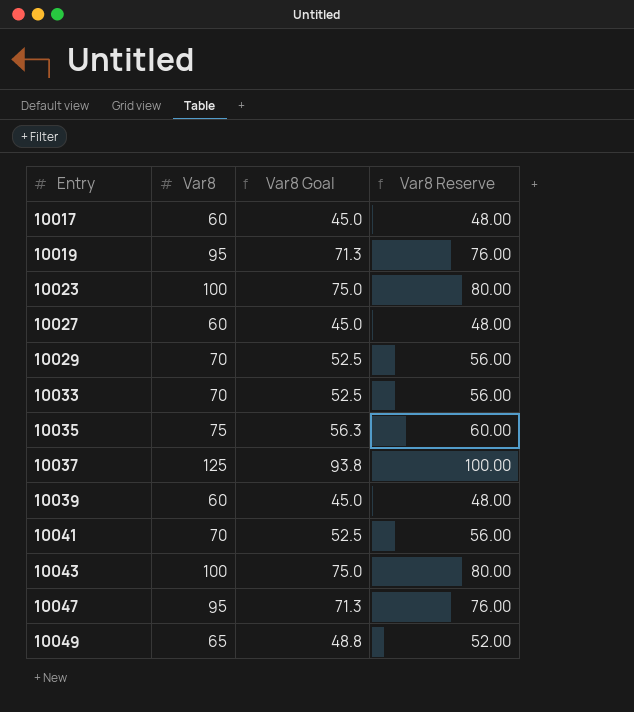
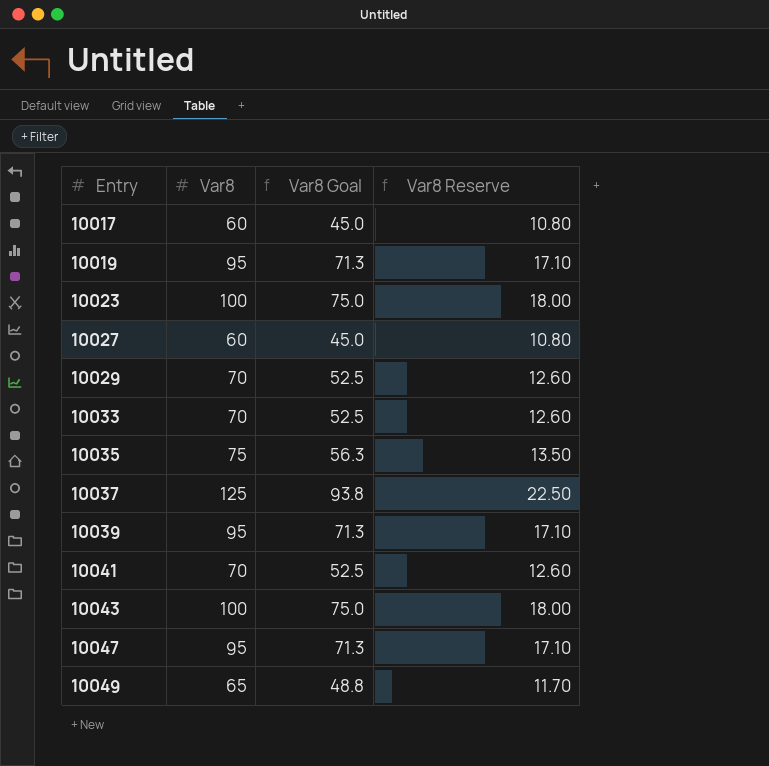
column Var8 Reserve | formula: [Var8] * 0.8 -> [Var8] * 0.18
10039 | Var8: 60 -> 95
10039 | Var8 Goal: 45.0 -> 71.3

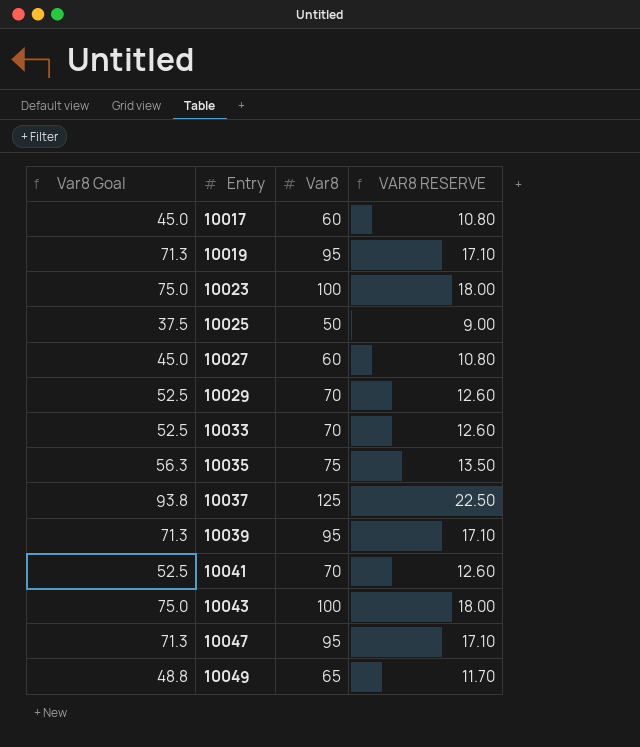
column Var8 Goal | position: 3 -> 1
column name: Var8 Reserve -> VAR8 RESERVE
row 10025: none -> 37.5 | 50 | 9.00

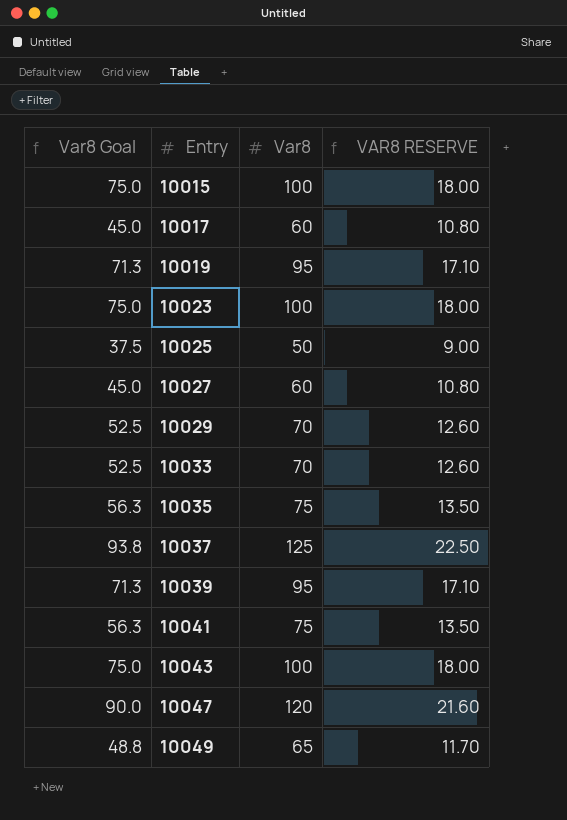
row 10015: none -> 75.0 | 100 | 18.00
10041 | Var8 Goal: 52.5 -> 56.3
10041 | Var8: 70 -> 75
10041 | VAR8 RESERVE: 12.60 -> 13.50
10047 | Var8 Goal: 71.3 -> 90.0
10047 | Var8: 95 -> 120
10047 | VAR8 RESERVE: 17.10 -> 21.60

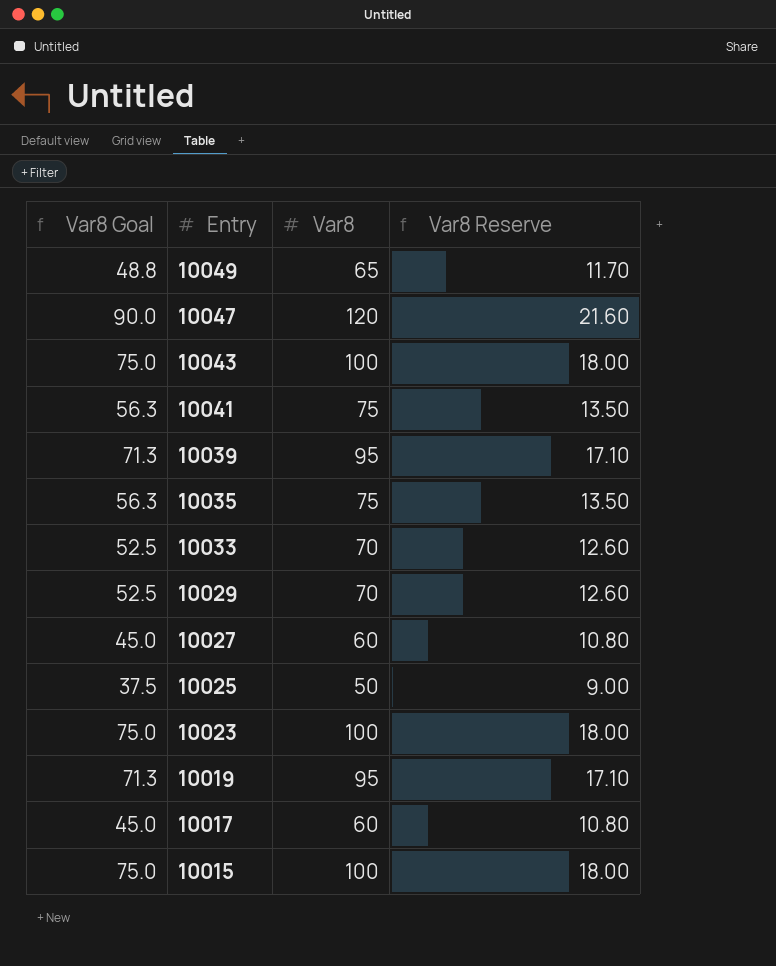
row order: Entry ascending -> Entry descending
column name: VAR8 RESERVE -> Var8 Reserve
row 10037: 93.8 | 125 | 22.50 -> none

